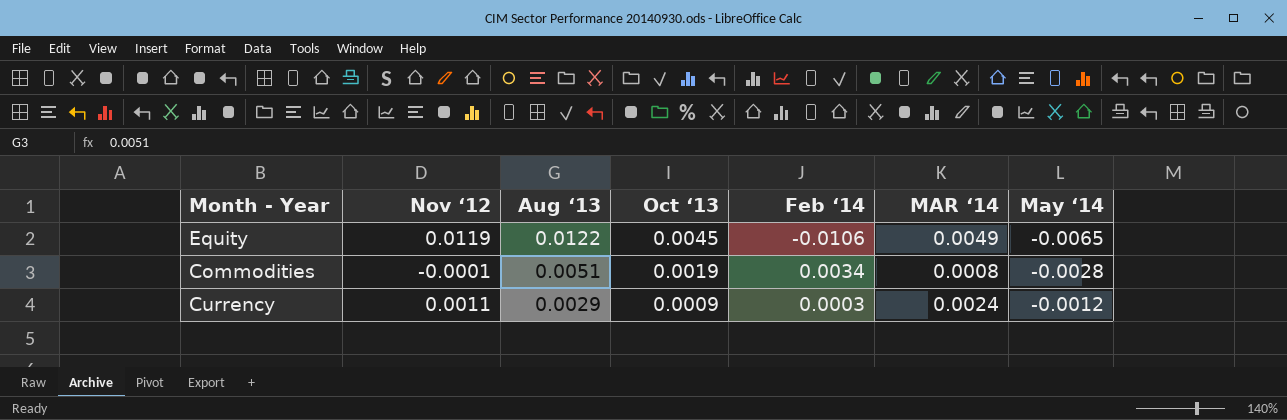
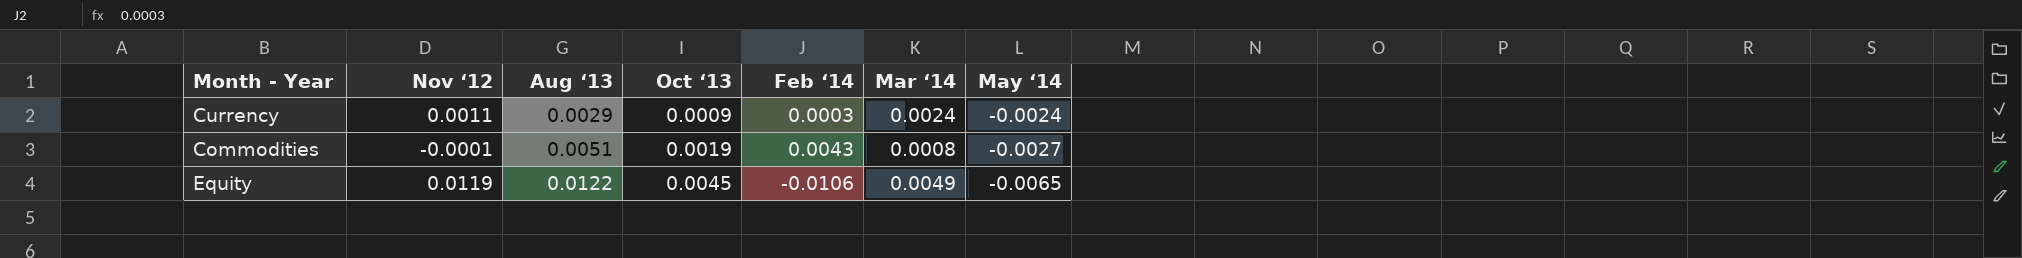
row order: Aug ‘13 descending -> Aug ‘13 ascending
column name: MAR ‘14 -> Mar ‘14
Currency | May ‘14: -0.0012 -> -0.0024
Commodities | Feb ‘14: 0.0034 -> 0.0043
Commodities | May ‘14: -0.0028 -> -0.0027

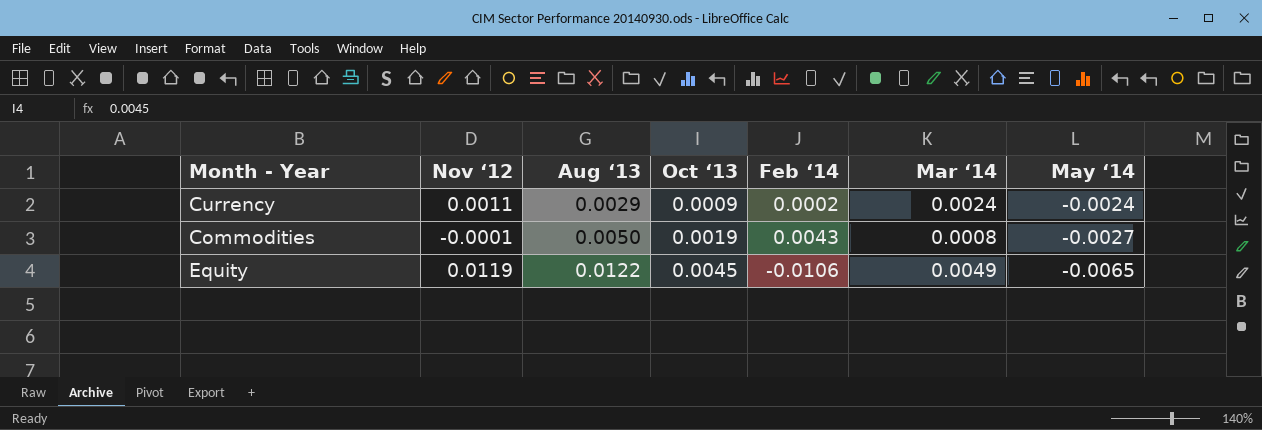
Currency | Feb ‘14: 0.0003 -> 0.0002
Commodities | Aug ‘13: 0.0051 -> 0.0050

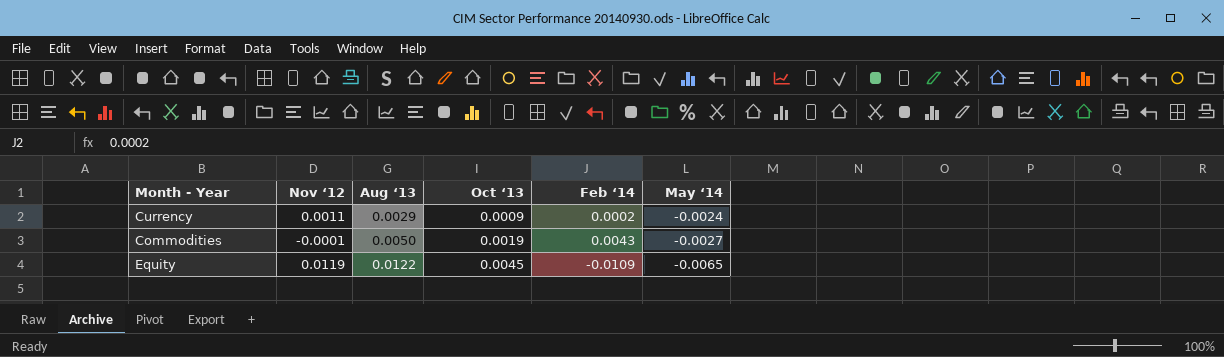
column Mar ‘14 | position: 6 -> none
Equity | Feb ‘14: -0.0106 -> -0.0109

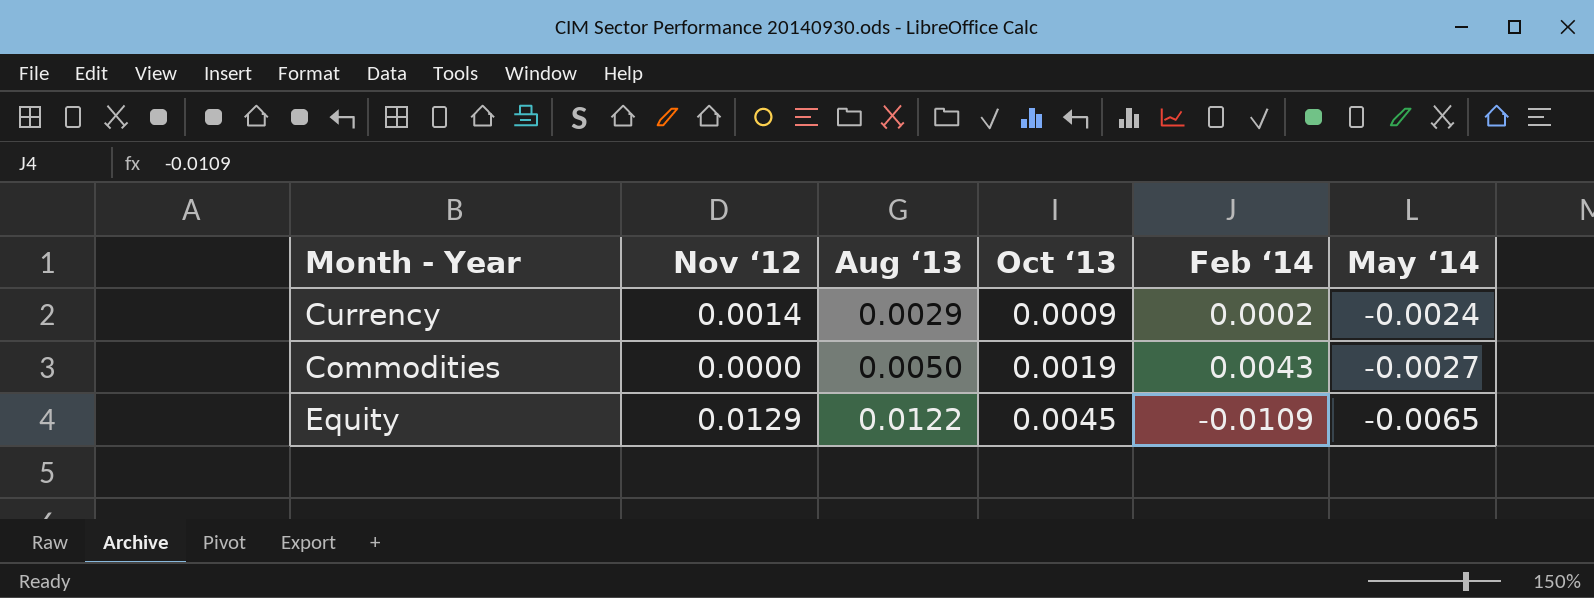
Currency | Nov ‘12: 0.0011 -> 0.0014
Commodities | Nov ‘12: -0.0001 -> 0.0000
Equity | Nov ‘12: 0.0119 -> 0.0129

